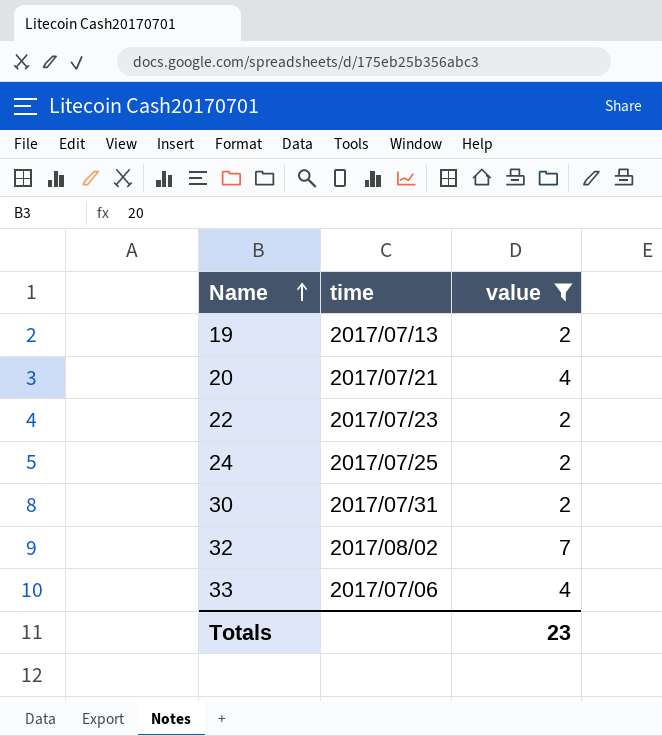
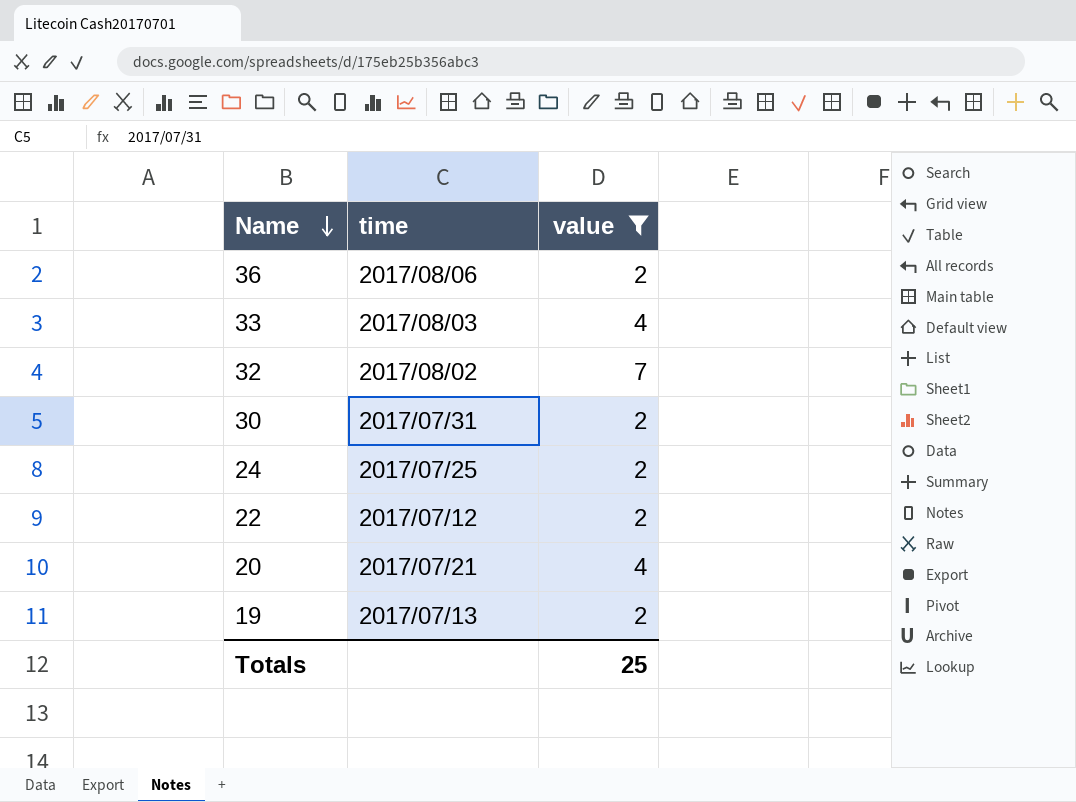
row order: Name ascending -> Name descending
row 36: none -> 2017/08/06 | 2
33 | time: 2017/07/06 -> 2017/08/03
22 | time: 2017/07/23 -> 2017/07/12
Totals | value: 23 -> 25

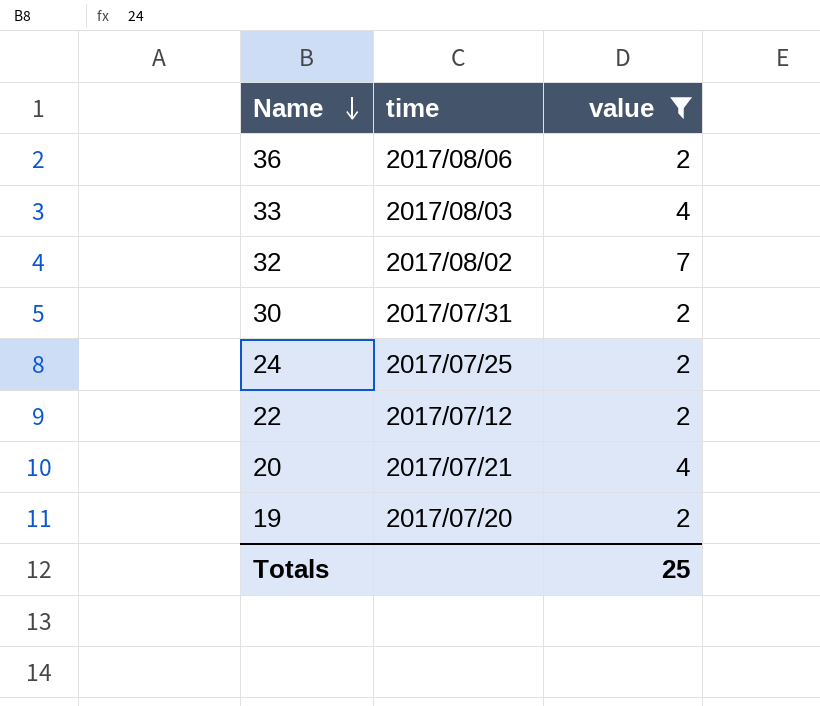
19 | time: 2017/07/13 -> 2017/07/20

